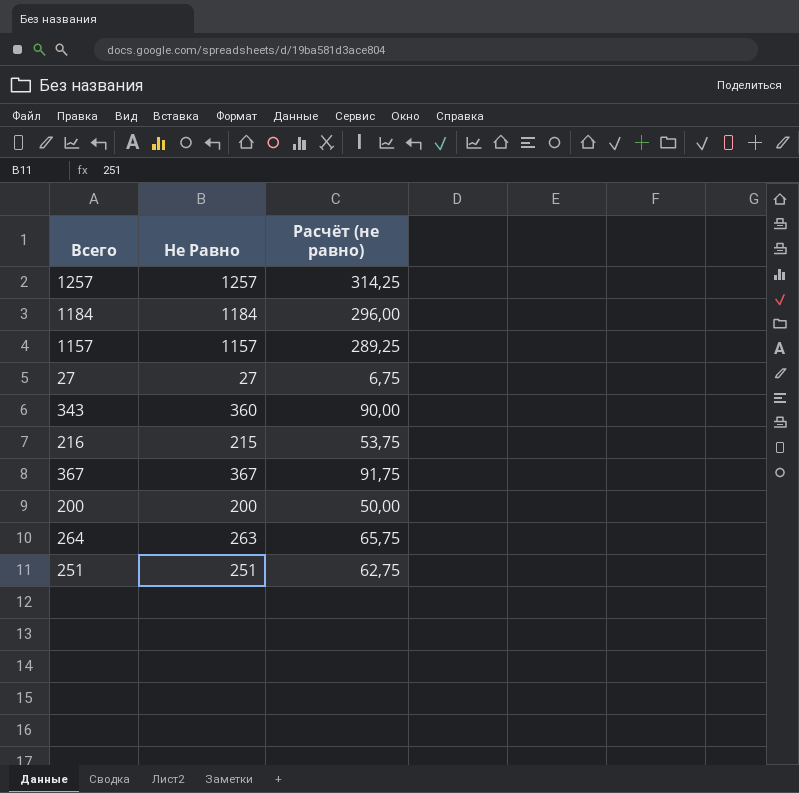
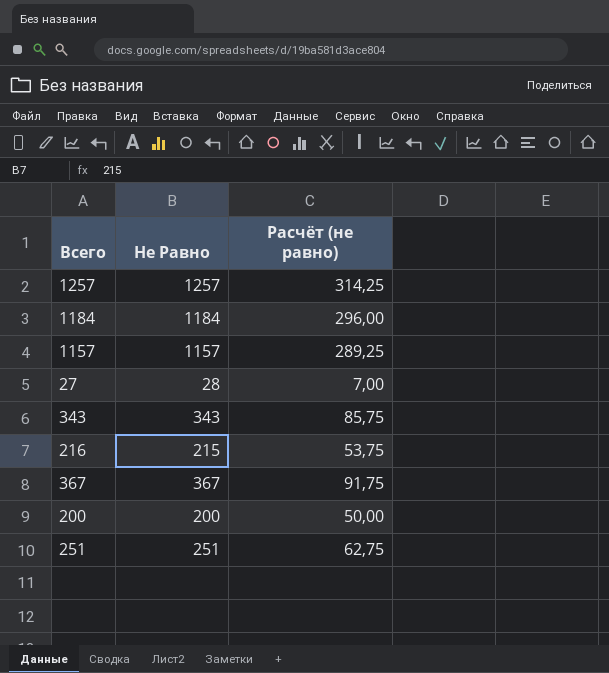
row 264: 263 | 65,75 -> none
27 | Не Равно: 27 -> 28
27 | Расчёт (не равно): 6,75 -> 7,00
343 | Не Равно: 360 -> 343
343 | Расчёт (не равно): 90,00 -> 85,75

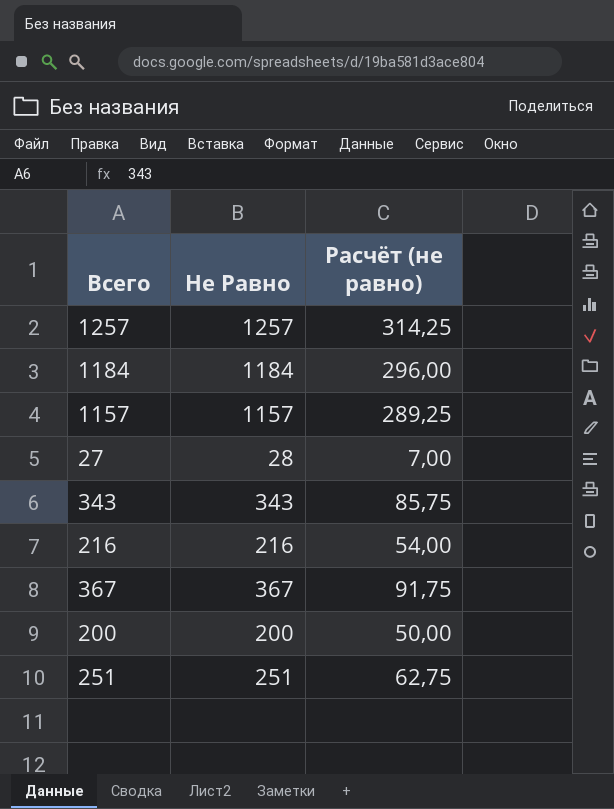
216 | Не Равно: 215 -> 216
216 | Расчёт (не равно): 53,75 -> 54,00

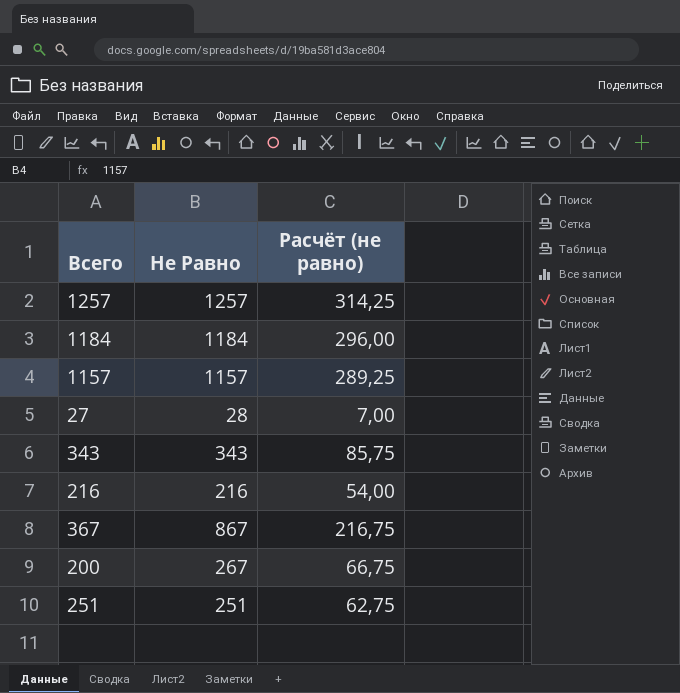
367 | Не Равно: 367 -> 867
367 | Расчёт (не равно): 91,75 -> 216,75
200 | Не Равно: 200 -> 267
200 | Расчёт (не равно): 50,00 -> 66,75

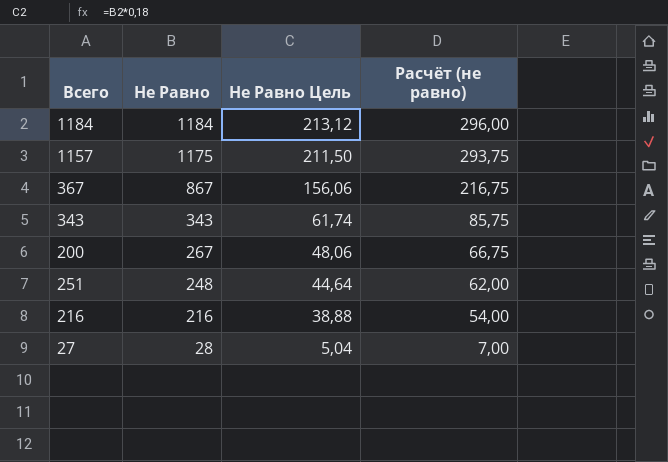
row order: none -> Не Равно descending
column Не Равно Цель | formula: none -> [Не Равно] * 0,18
row 1257: 1257 | 314,25 -> none
1157 | Не Равно: 1157 -> 1175
1157 | Расчёт (не равно): 289,25 -> 293,75
251 | Не Равно: 251 -> 248
251 | Расчёт (не равно): 62,75 -> 62,00

